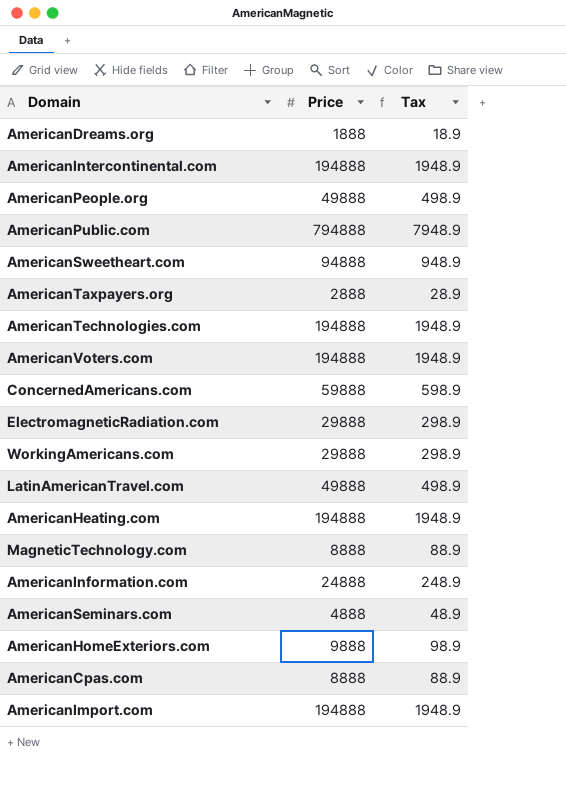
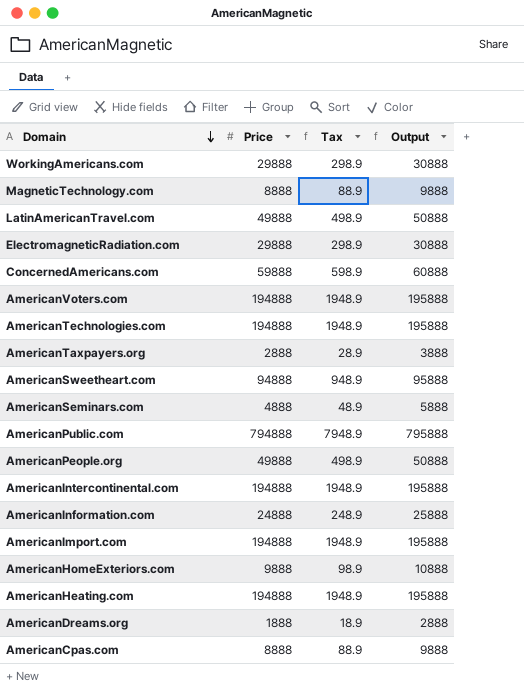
row order: none -> Domain descending
column Output | formula: none -> [Price] + 1000

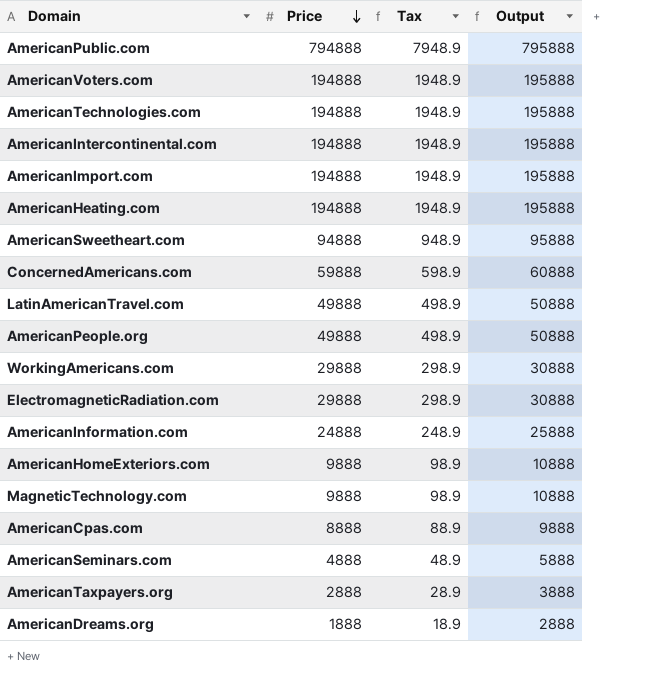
row order: Domain descending -> Price descending
MagneticTechnology.com | Price: 8888 -> 9888
MagneticTechnology.com | Tax: 88.9 -> 98.9
MagneticTechnology.com | Output: 9888 -> 10888

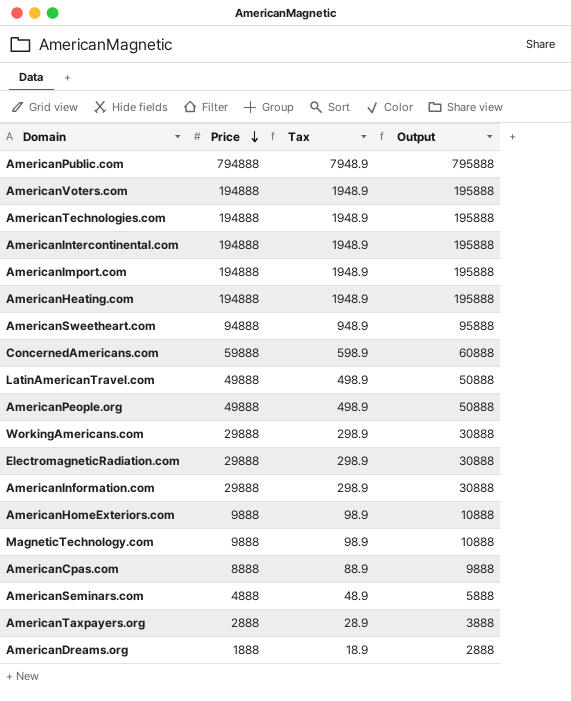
AmericanInformation.com | Price: 24888 -> 29888
AmericanInformation.com | Tax: 248.9 -> 298.9
AmericanInformation.com | Output: 25888 -> 30888

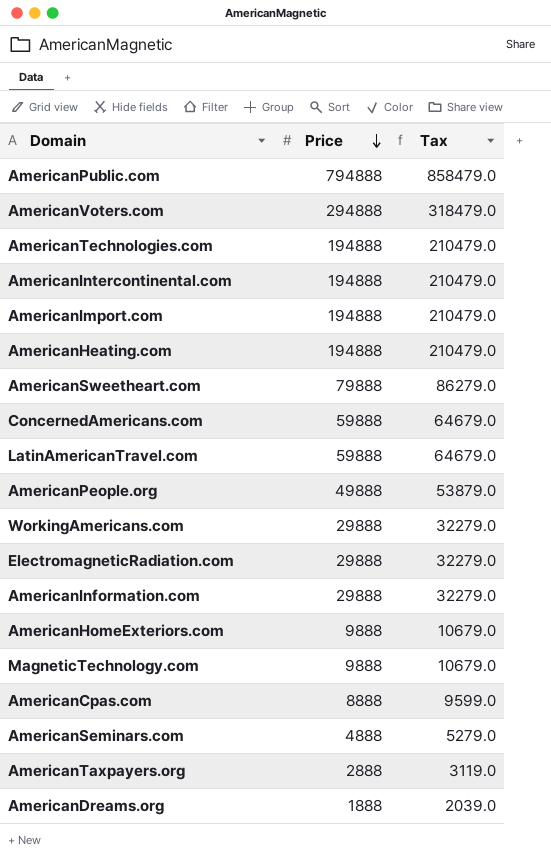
column Output | formula: [Price] + 1000 -> none
column Tax | formula: [Price] * 0.01 -> [Price] * 1.08
AmericanVoters.com | Price: 194888 -> 294888
AmericanSweetheart.com | Price: 94888 -> 79888
LatinAmericanTravel.com | Price: 49888 -> 59888

